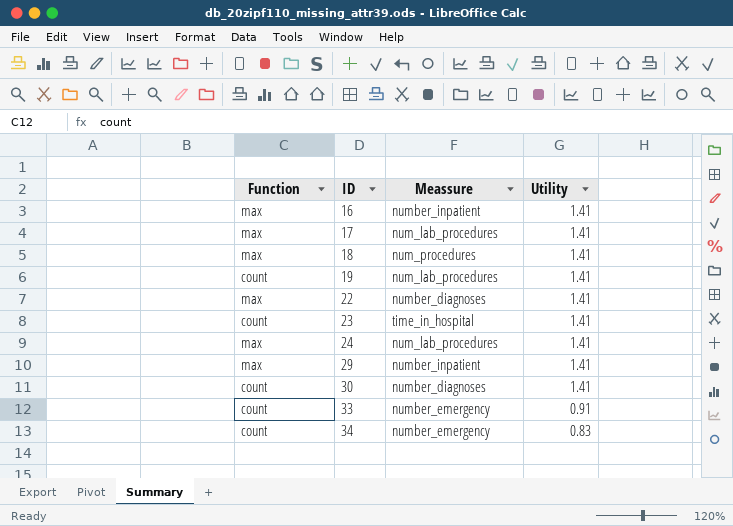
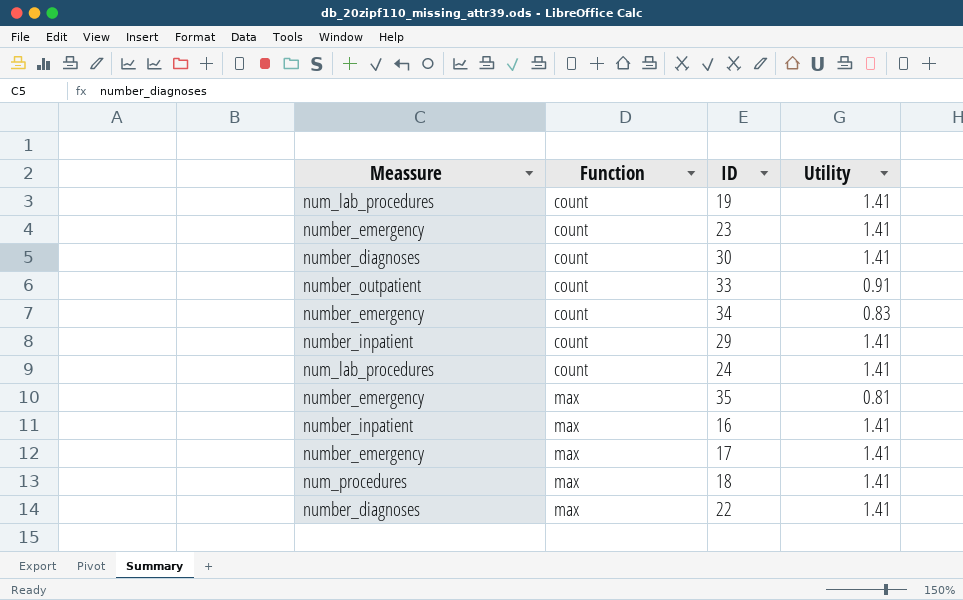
row order: ID ascending -> Function ascending
column Meassure | position: 3 -> 1
23 | Meassure: time_in_hospital -> number_emergency
33 | Meassure: number_emergency -> number_outpatient
29 | Function: max -> count
24 | Function: max -> count
row 35: none -> number_emergency | max | 0.81
17 | Meassure: num_lab_procedures -> number_emergency

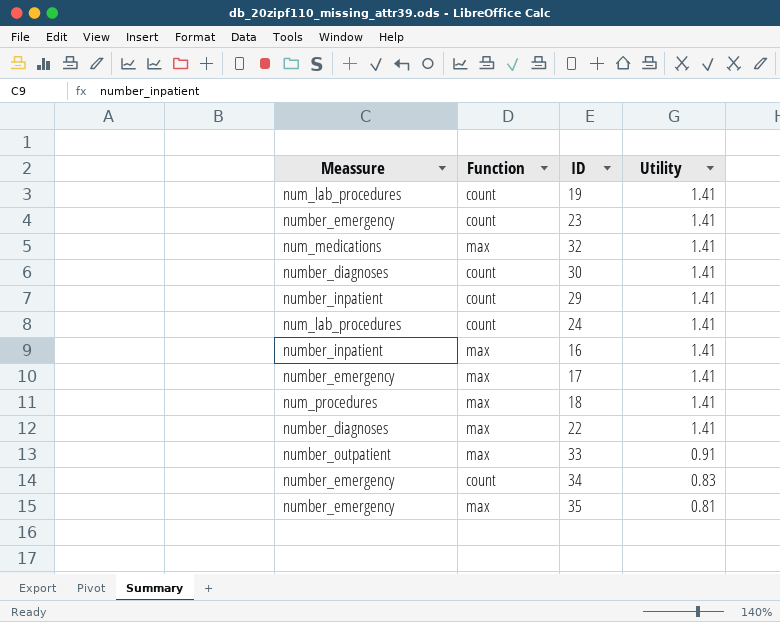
row order: Function ascending -> Utility descending
row 32: none -> num_medications | max | 1.41
33 | Function: count -> max

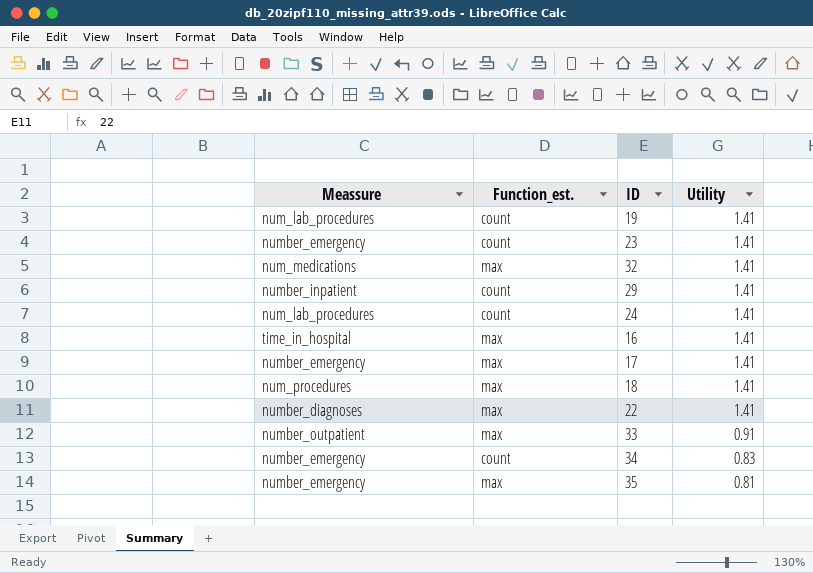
column name: Function -> Function_est.
row 30: number_diagnoses | count | 1.41 -> none
16 | Meassure: number_inpatient -> time_in_hospital

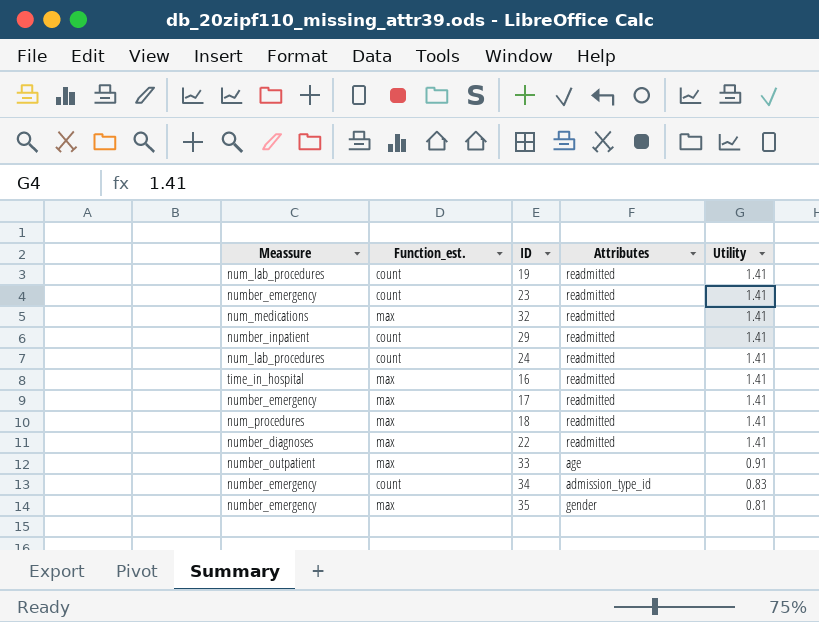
column Attributes | position: none -> 4

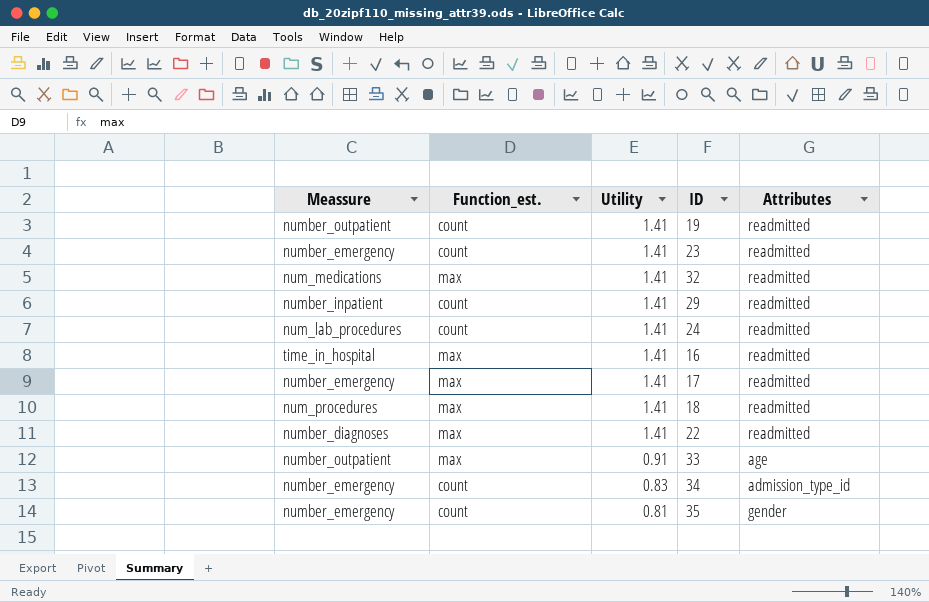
column Utility | position: 5 -> 3
19 | Meassure: num_lab_procedures -> number_outpatient
35 | Function_est.: max -> count

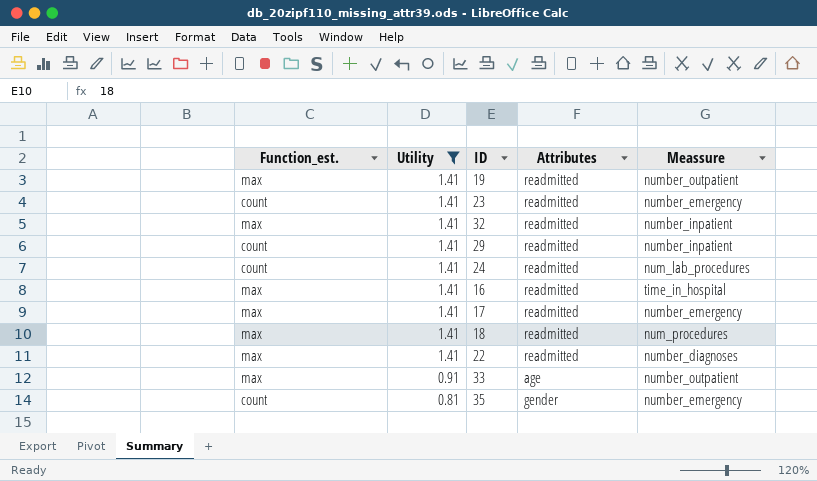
filter: none -> Utility != 0.83
column Meassure | position: 1 -> 5
19 | Function_est.: count -> max
32 | Meassure: num_medications -> number_inpatient

